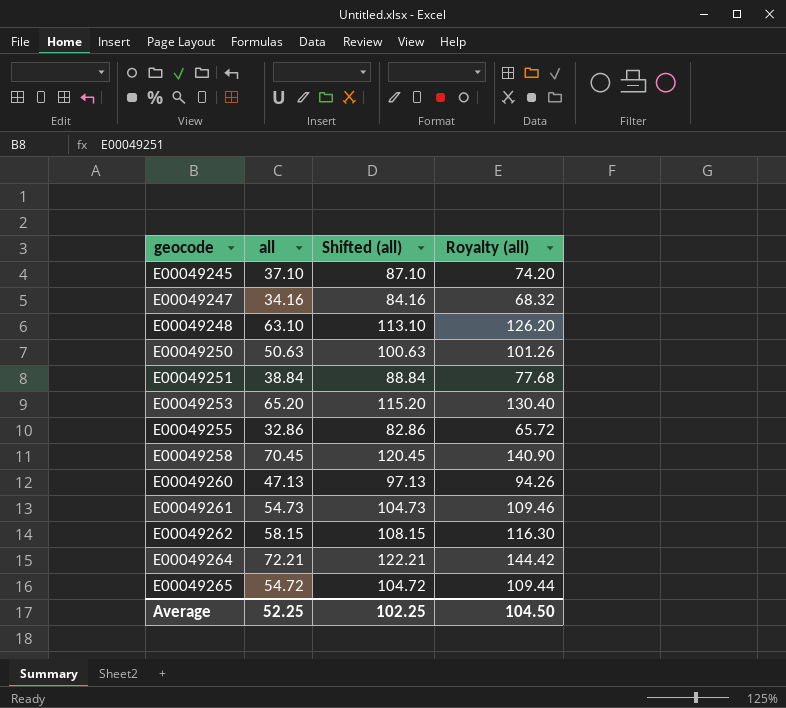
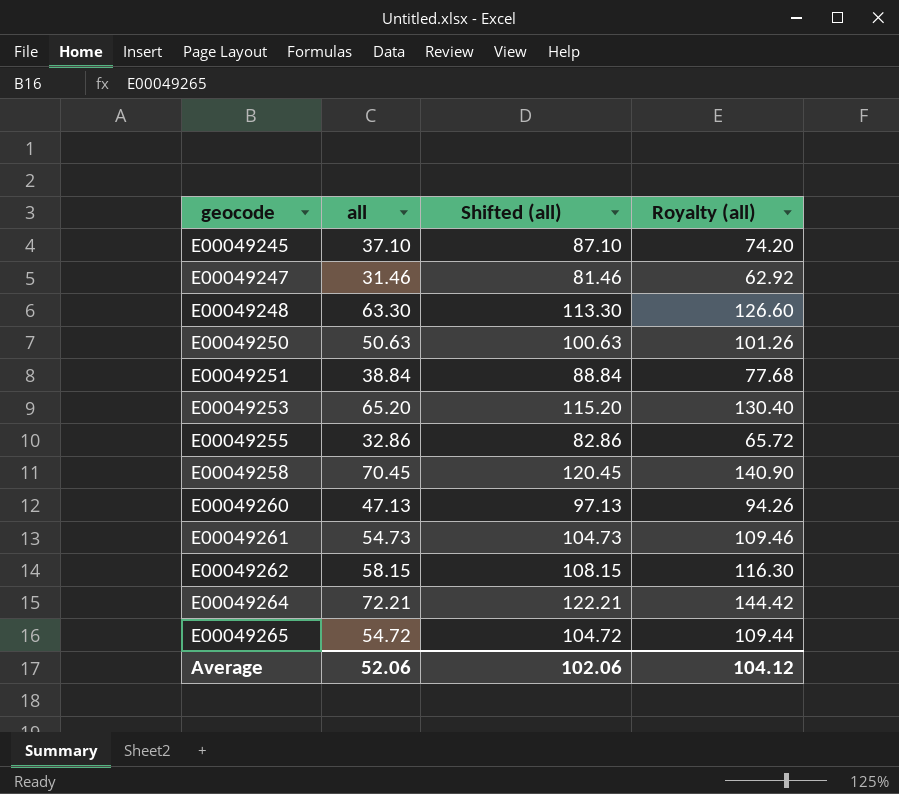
E00049247 | all: 34.16 -> 31.46
E00049247 | Shifted (all): 84.16 -> 81.46
E00049247 | Royalty (all): 68.32 -> 62.92
E00049248 | all: 63.10 -> 63.30
E00049248 | Shifted (all): 113.10 -> 113.30
E00049248 | Royalty (all): 126.20 -> 126.60
Average | all: 52.25 -> 52.06
Average | Shifted (all): 102.25 -> 102.06
Average | Royalty (all): 104.50 -> 104.12

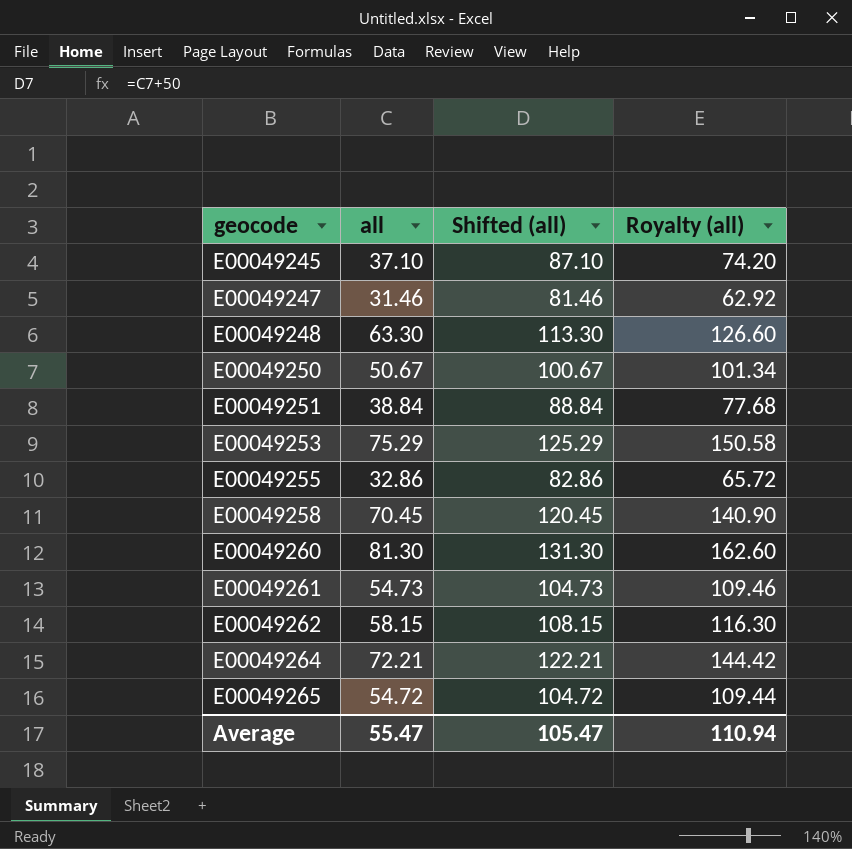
E00049250 | all: 50.63 -> 50.67
E00049250 | Shifted (all): 100.63 -> 100.67
E00049250 | Royalty (all): 101.26 -> 101.34
E00049253 | all: 65.20 -> 75.29
E00049253 | Shifted (all): 115.20 -> 125.29
E00049253 | Royalty (all): 130.40 -> 150.58
E00049260 | all: 47.13 -> 81.30
E00049260 | Shifted (all): 97.13 -> 131.30
E00049260 | Royalty (all): 94.26 -> 162.60
Average | all: 52.06 -> 55.47
Average | Shifted (all): 102.06 -> 105.47
Average | Royalty (all): 104.12 -> 110.94

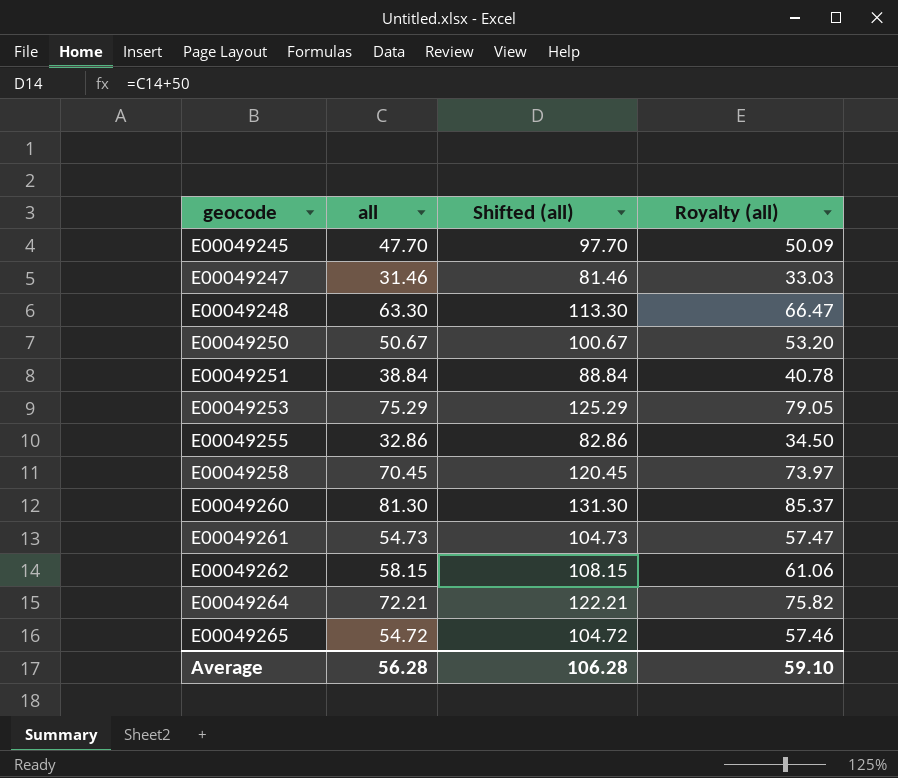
column Royalty (all) | formula: [all] * 2 -> [all] * 1.05
E00049245 | all: 37.10 -> 47.70
E00049245 | Shifted (all): 87.10 -> 97.70
Average | all: 55.47 -> 56.28
Average | Shifted (all): 105.47 -> 106.28
Average | Royalty (all): 110.94 -> 59.10

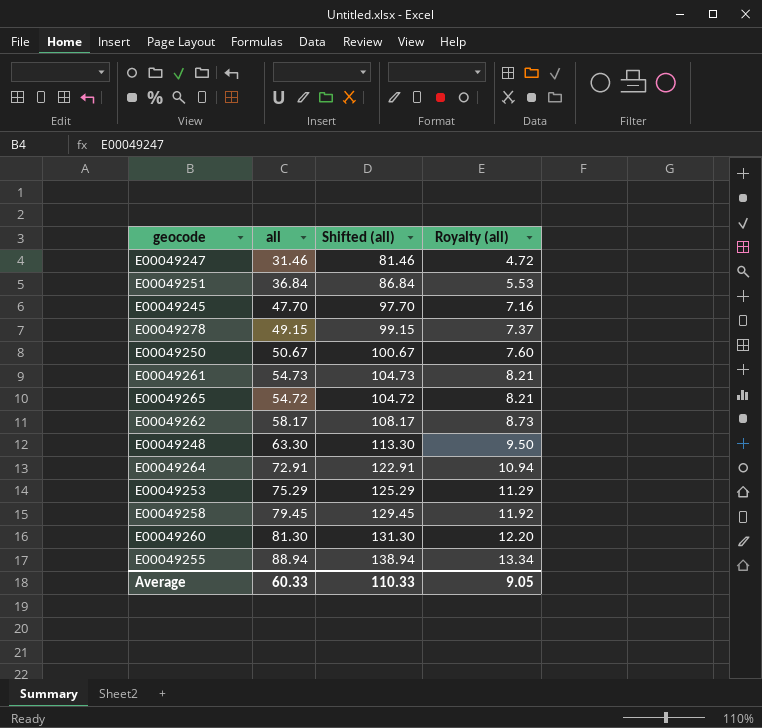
row order: geocode ascending -> Royalty (all) ascending
column Royalty (all) | formula: [all] * 1.05 -> [all] * 0.15
E00049251 | all: 38.84 -> 36.84
E00049251 | Shifted (all): 88.84 -> 86.84
row E00049278: none -> 49.15 | 99.15 | 7.37
E00049262 | all: 58.15 -> 58.17
E00049262 | Shifted (all): 108.15 -> 108.17
E00049264 | all: 72.21 -> 72.91
E00049264 | Shifted (all): 122.21 -> 122.91
E00049258 | all: 70.45 -> 79.45
E00049258 | Shifted (all): 120.45 -> 129.45
E00049255 | all: 32.86 -> 88.94
E00049255 | Shifted (all): 82.86 -> 138.94
Average | all: 56.28 -> 60.33
Average | Shifted (all): 106.28 -> 110.33
Average | Royalty (all): 59.10 -> 9.05

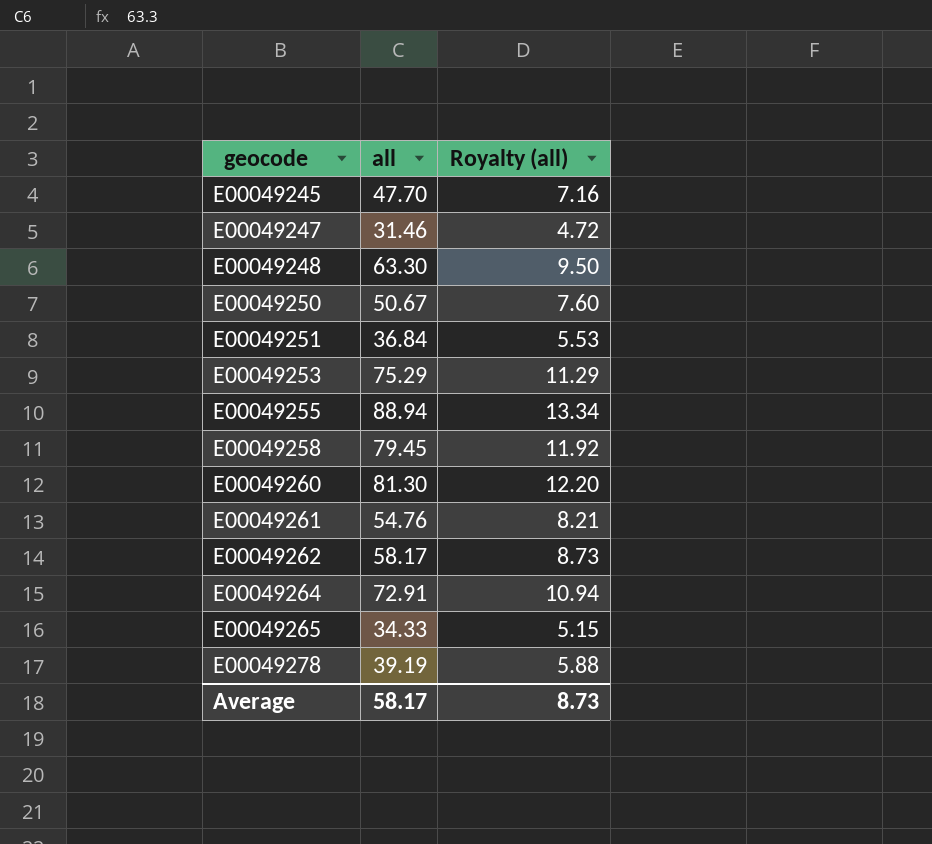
row order: Royalty (all) ascending -> geocode ascending
column Shifted (all) | formula: [all] + 50 -> none
E00049261 | all: 54.73 -> 54.76
E00049265 | all: 54.72 -> 34.33
E00049265 | Royalty (all): 8.21 -> 5.15
E00049278 | all: 49.15 -> 39.19
E00049278 | Royalty (all): 7.37 -> 5.88
Average | all: 60.33 -> 58.17
Average | Royalty (all): 9.05 -> 8.73

